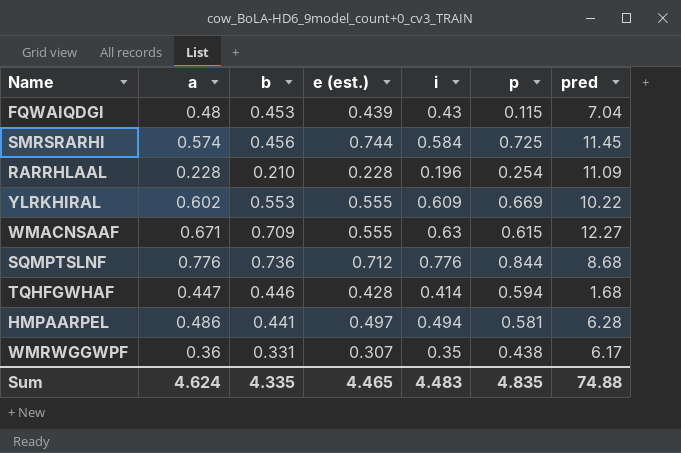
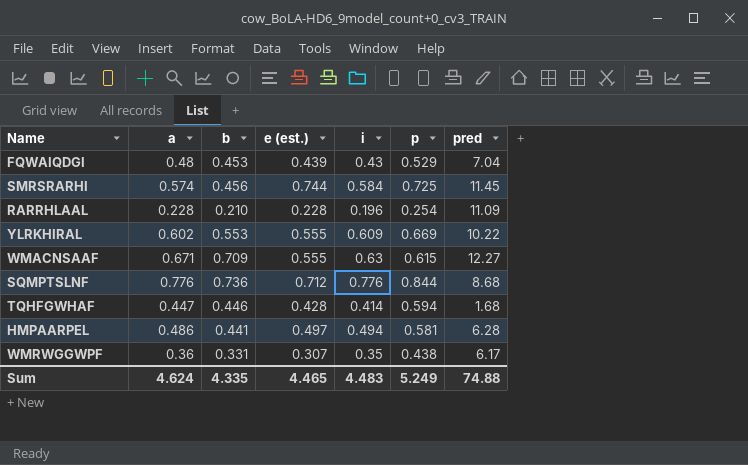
FQWAIQDGI | p: 0.115 -> 0.529
Sum | p: 4.835 -> 5.249

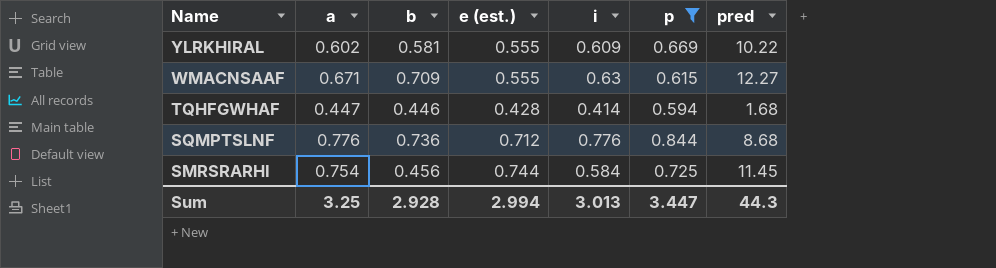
filter: none -> p >= 0.594
row order: none -> Name descending
YLRKHIRAL | b: 0.553 -> 0.581
SMRSRARHI | a: 0.574 -> 0.754
Sum | a: 4.624 -> 3.25
Sum | b: 4.335 -> 2.928
Sum | e (est.): 4.465 -> 2.994
Sum | i: 4.483 -> 3.013
Sum | p: 5.249 -> 3.447
Sum | pred: 74.88 -> 44.3

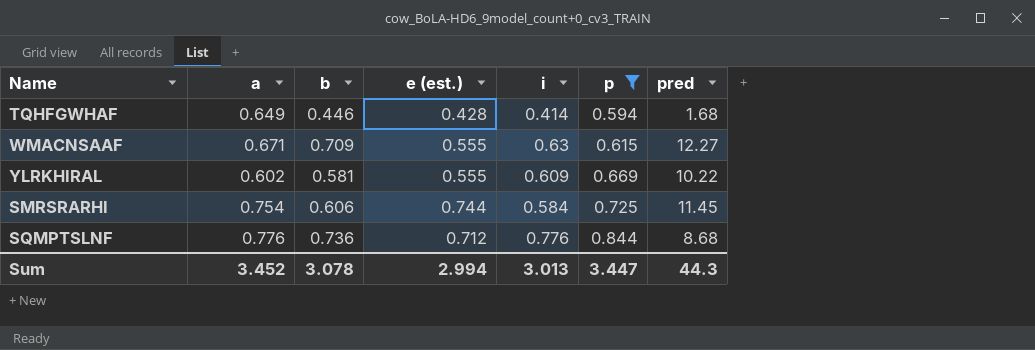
row order: Name descending -> p ascending
TQHFGWHAF | a: 0.447 -> 0.649
SMRSRARHI | b: 0.456 -> 0.606
Sum | a: 3.25 -> 3.452
Sum | b: 2.928 -> 3.078

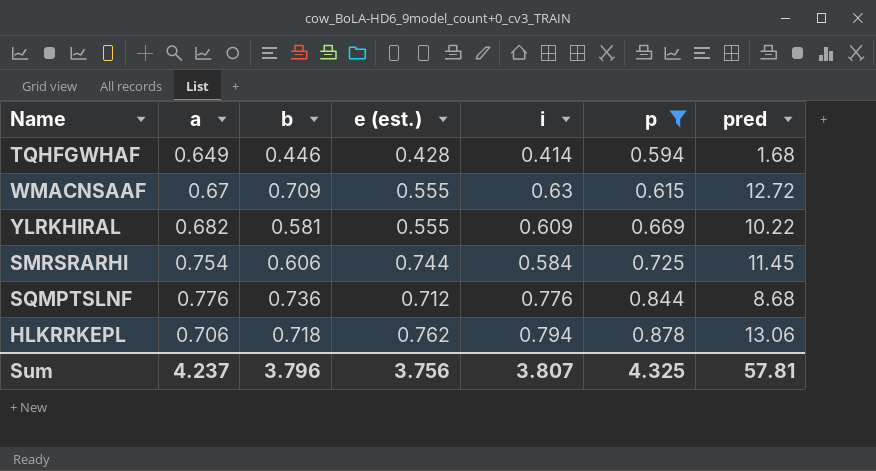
WMACNSAAF | a: 0.671 -> 0.67
WMACNSAAF | pred: 12.27 -> 12.72
YLRKHIRAL | a: 0.602 -> 0.682
row HLKRRKEPL: none -> 0.706 | 0.718 | 0.762 | 0.794 | 0.878 | 13.06
Sum | a: 3.452 -> 4.237
Sum | b: 3.078 -> 3.796
Sum | e (est.): 2.994 -> 3.756
Sum | i: 3.013 -> 3.807
Sum | p: 3.447 -> 4.325
Sum | pred: 44.3 -> 57.81

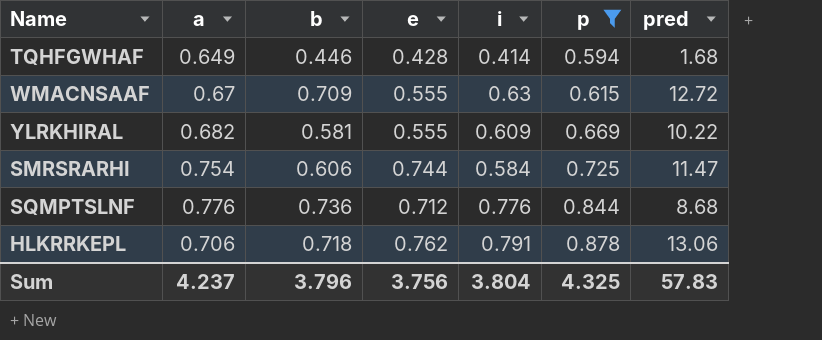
column name: e (est.) -> e
SMRSRARHI | pred: 11.45 -> 11.47
HLKRRKEPL | i: 0.794 -> 0.791
Sum | i: 3.807 -> 3.804
Sum | pred: 57.81 -> 57.83

